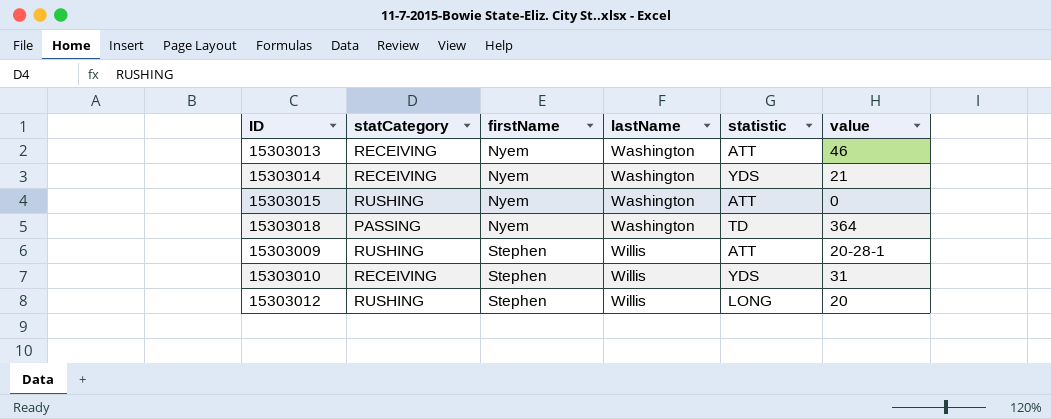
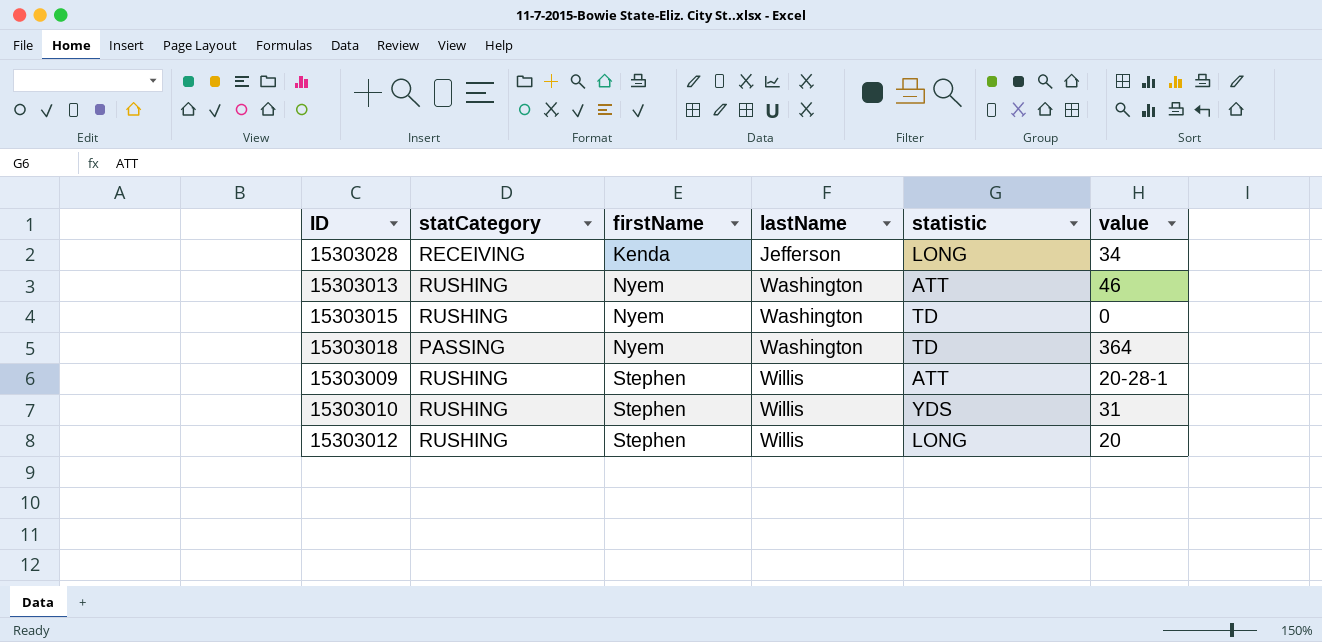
row 15303014: RECEIVING | Nyem | Washington | YDS | 21 -> none
row 15303028: none -> RECEIVING | Kenda | Jefferson | LONG | 34
15303013 | statCategory: RECEIVING -> RUSHING
15303015 | statistic: ATT -> TD
15303010 | statCategory: RECEIVING -> RUSHING

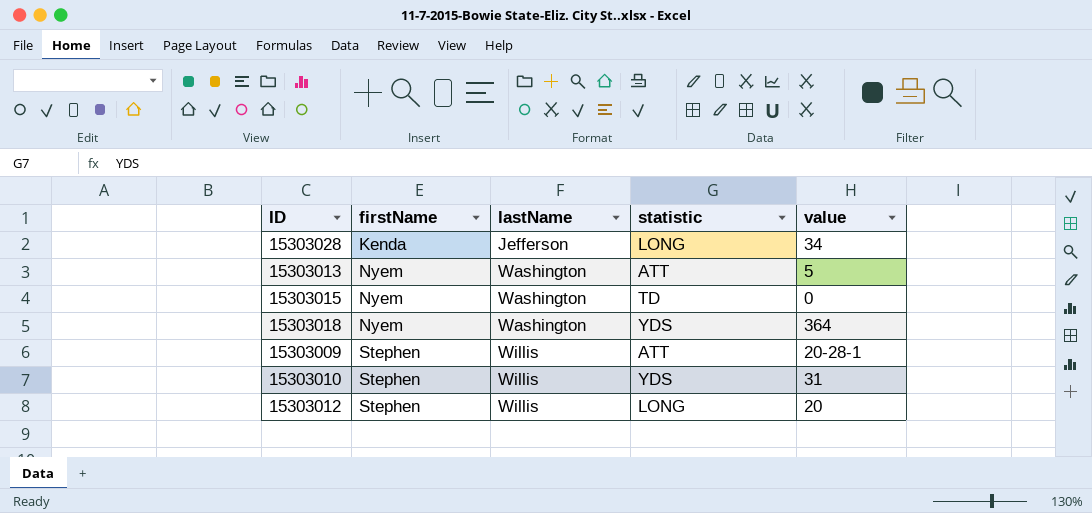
column statCategory | position: 2 -> none
15303013 | value: 46 -> 5
15303018 | statistic: TD -> YDS

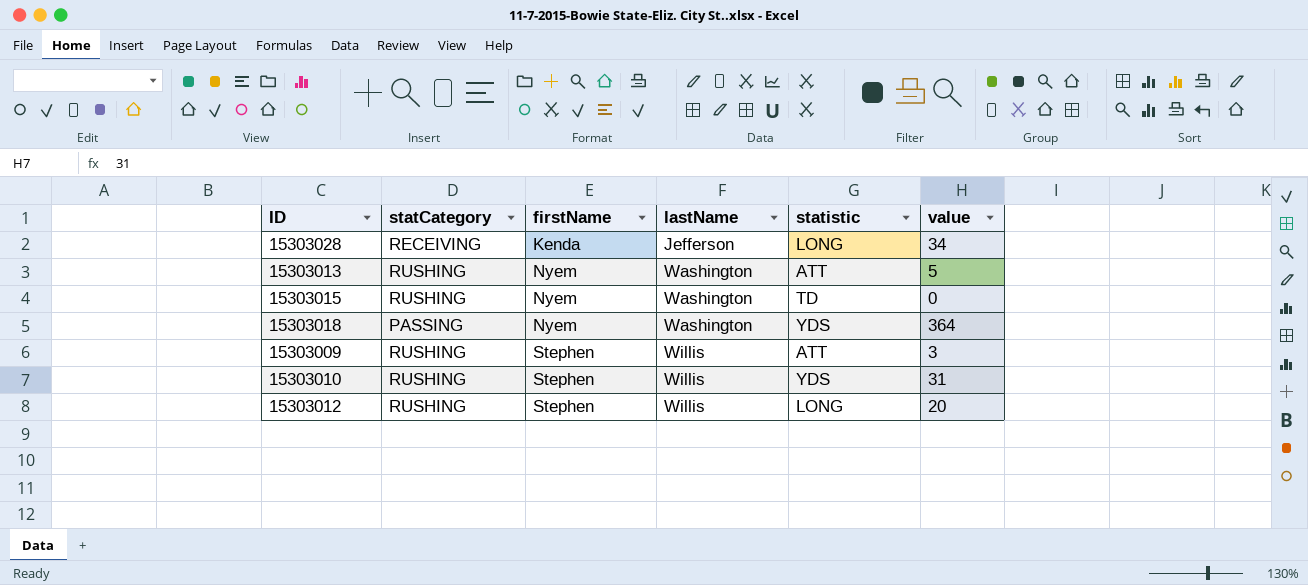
column statCategory | position: none -> 2
15303009 | value: 20-28-1 -> 3

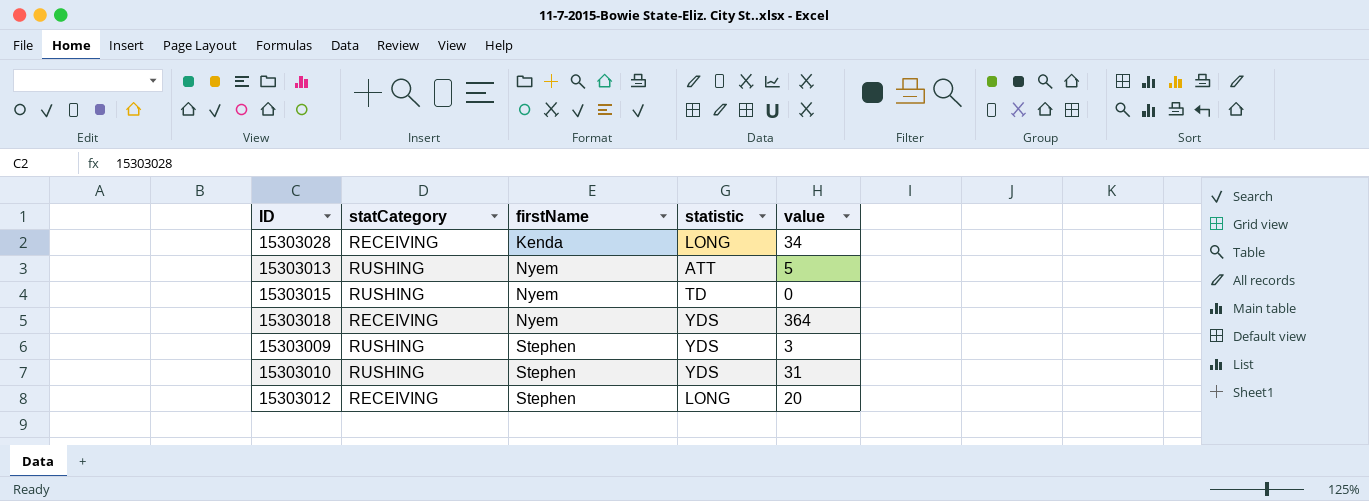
column lastName | position: 4 -> none
15303018 | statCategory: PASSING -> RECEIVING
15303009 | statistic: ATT -> YDS
15303012 | statCategory: RUSHING -> RECEIVING

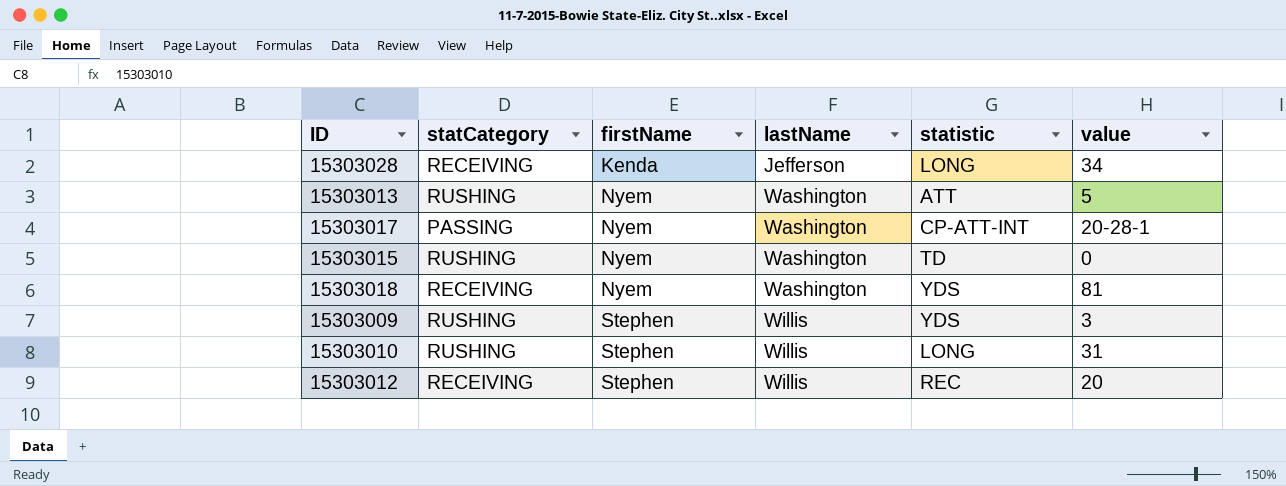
column lastName | position: none -> 4
row 15303017: none -> PASSING | Nyem | Washington | CP-ATT-INT | 20-28-1
15303018 | value: 364 -> 81
15303010 | statistic: YDS -> LONG
15303012 | statistic: LONG -> REC

